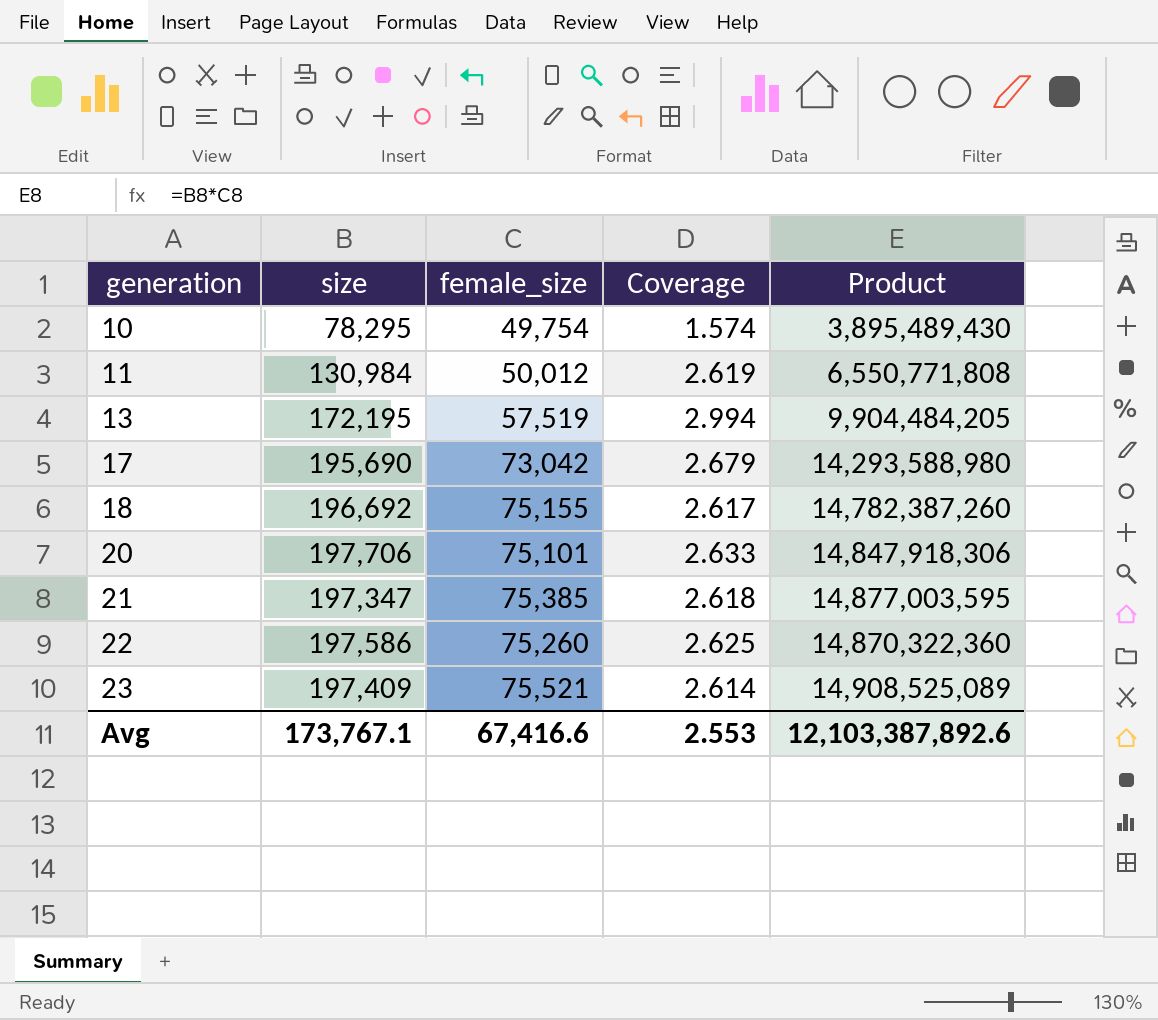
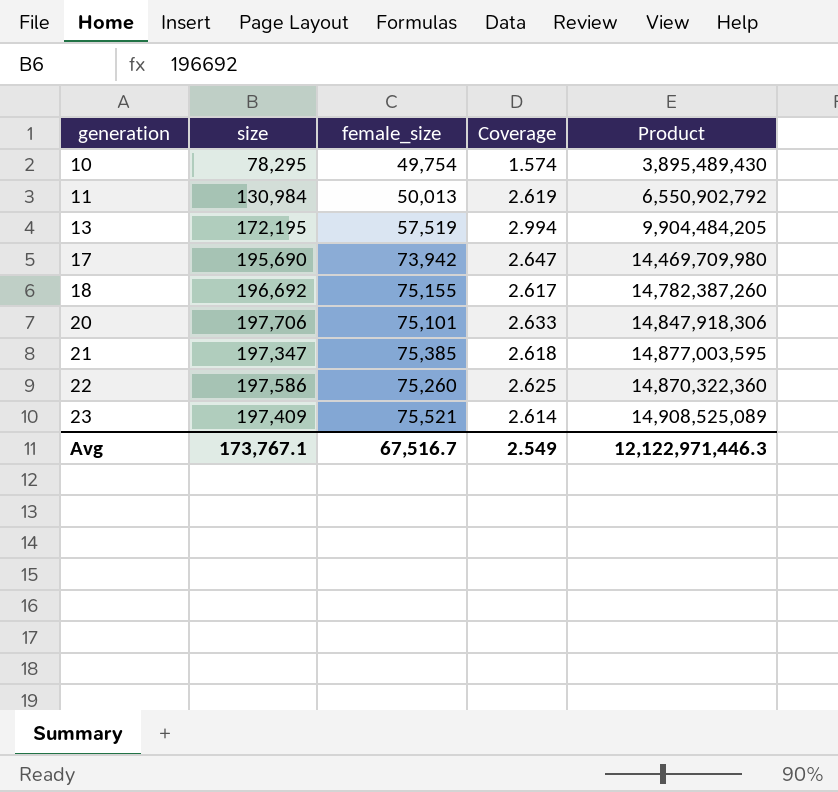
11 | female_size: 50,012 -> 50,013
11 | Product: 6,550,771,808 -> 6,550,902,792
17 | female_size: 73,042 -> 73,942
17 | Coverage: 2.679 -> 2.647
17 | Product: 14,293,588,980 -> 14,469,709,980
Avg | female_size: 67,416.6 -> 67,516.7
Avg | Coverage: 2.553 -> 2.549
Avg | Product: 12,103,387,892.6 -> 12,122,971,446.3

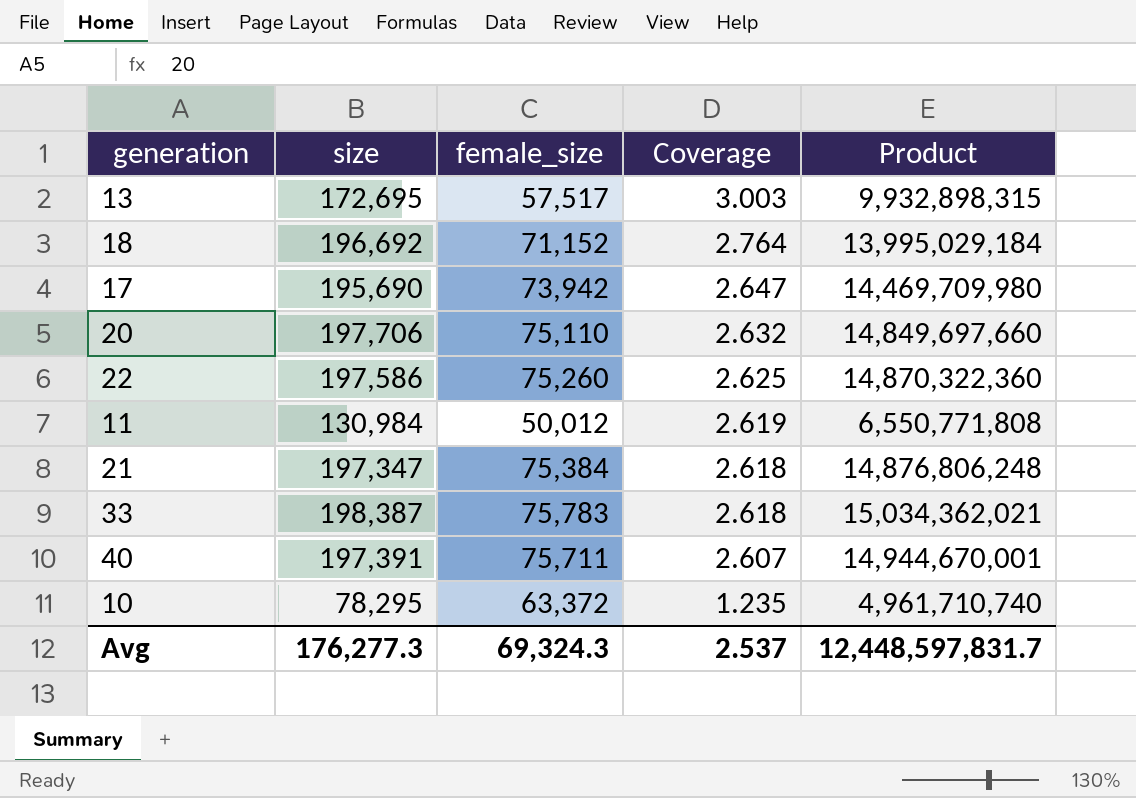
row order: generation ascending -> Coverage descending
row 23: 197,409 | 75,521 | 2.614 | 14,908,525,089 -> none
13 | size: 172,195 -> 172,695
13 | female_size: 57,519 -> 57,517
13 | Coverage: 2.994 -> 3.003
13 | Product: 9,904,484,205 -> 9,932,898,315
18 | female_size: 75,155 -> 71,152
18 | Coverage: 2.617 -> 2.764
18 | Product: 14,782,387,260 -> 13,995,029,184
20 | female_size: 75,101 -> 75,110
20 | Coverage: 2.633 -> 2.632
20 | Product: 14,847,918,306 -> 14,849,697,660
11 | female_size: 50,013 -> 50,012
11 | Product: 6,550,902,792 -> 6,550,771,808
21 | female_size: 75,385 -> 75,384
21 | Product: 14,877,003,595 -> 14,876,806,248
row 33: none -> 198,387 | 75,783 | 2.618 | 15,034,362,021
row 40: none -> 197,391 | 75,711 | 2.607 | 14,944,670,001
10 | female_size: 49,754 -> 63,372
10 | Coverage: 1.574 -> 1.235
10 | Product: 3,895,489,430 -> 4,961,710,740
Avg | size: 173,767.1 -> 176,277.3
Avg | female_size: 67,516.7 -> 69,324.3
Avg | Coverage: 2.549 -> 2.537
Avg | Product: 12,122,971,446.3 -> 12,448,597,831.7

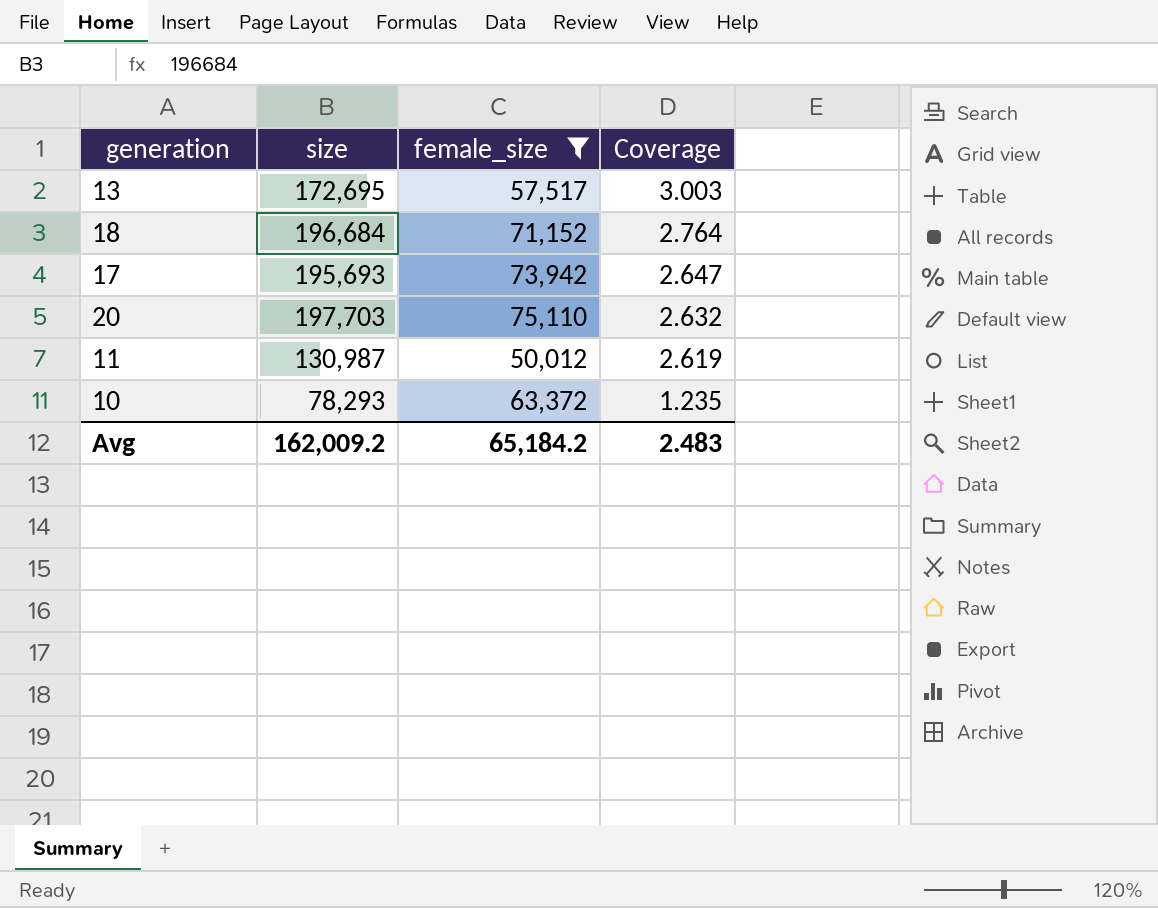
filter: none -> female_size <= 75,110
column Product | formula: [size] * [female_size] -> none
18 | size: 196,692 -> 196,684
17 | size: 195,690 -> 195,693
20 | size: 197,706 -> 197,703
11 | size: 130,984 -> 130,987
10 | size: 78,295 -> 78,293
Avg | size: 176,277.3 -> 162,009.2
Avg | female_size: 69,324.3 -> 65,184.2
Avg | Coverage: 2.537 -> 2.483

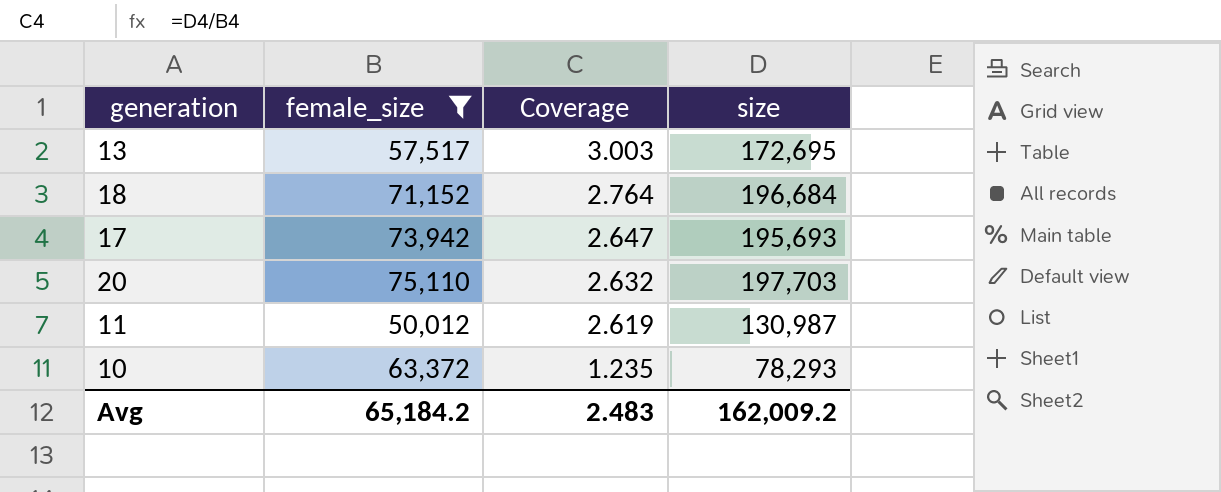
column size | position: 2 -> 4

